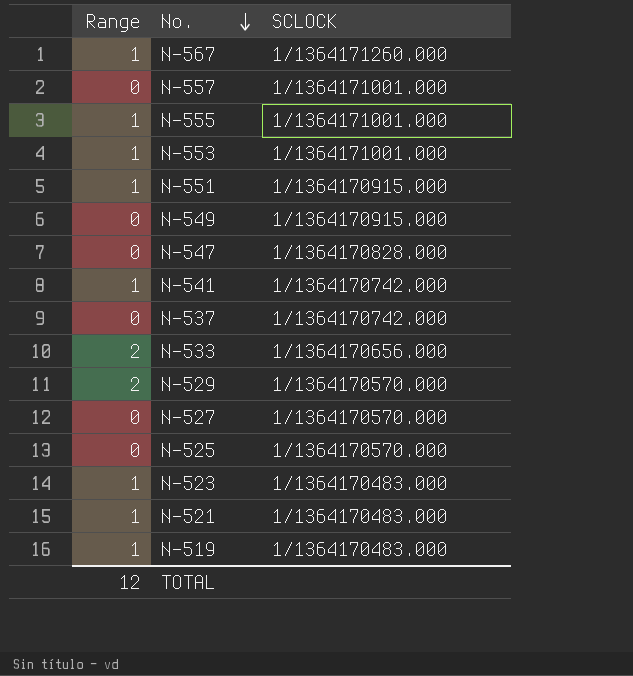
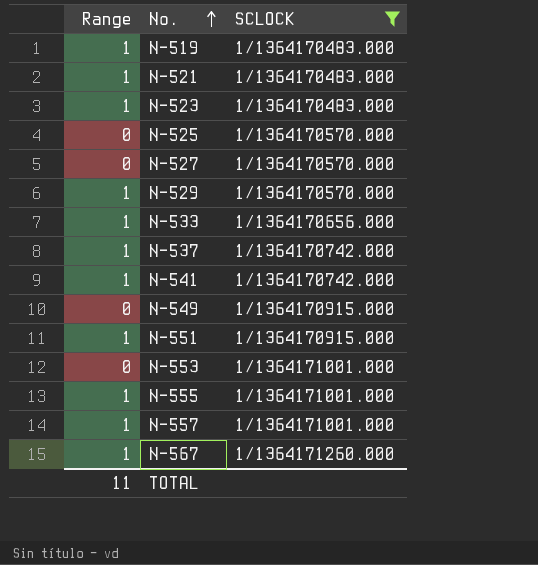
filter: none -> SCLOCK != 1/1364170828.000
row order: No. descending -> No. ascending
N-529 | Range: 2 -> 1
N-533 | Range: 2 -> 1
N-537 | Range: 0 -> 1
N-553 | Range: 1 -> 0
N-557 | Range: 0 -> 1
TOTAL | Range: 12 -> 11

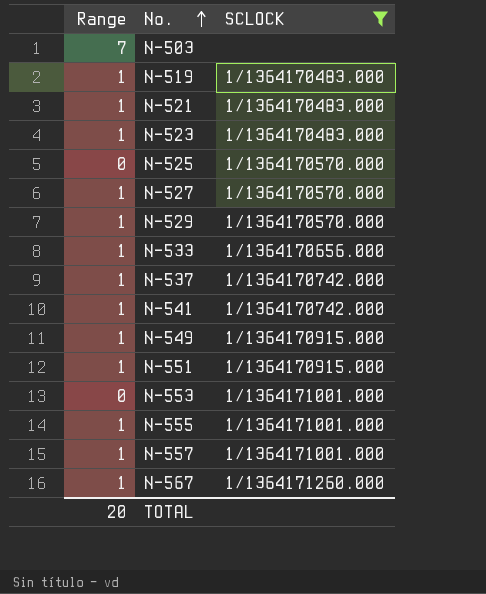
row N-503: none -> 7 | none
N-527 | Range: 0 -> 1
N-549 | Range: 0 -> 1
TOTAL | Range: 11 -> 20

